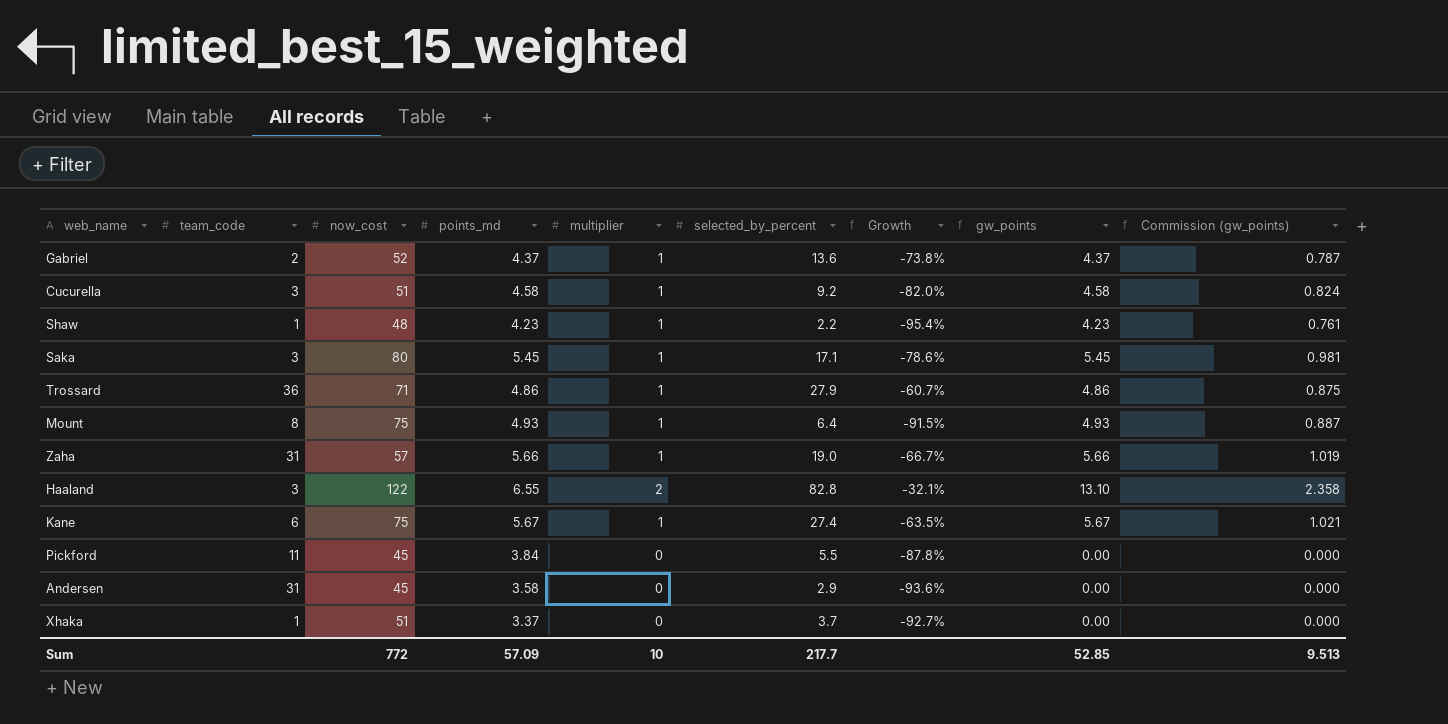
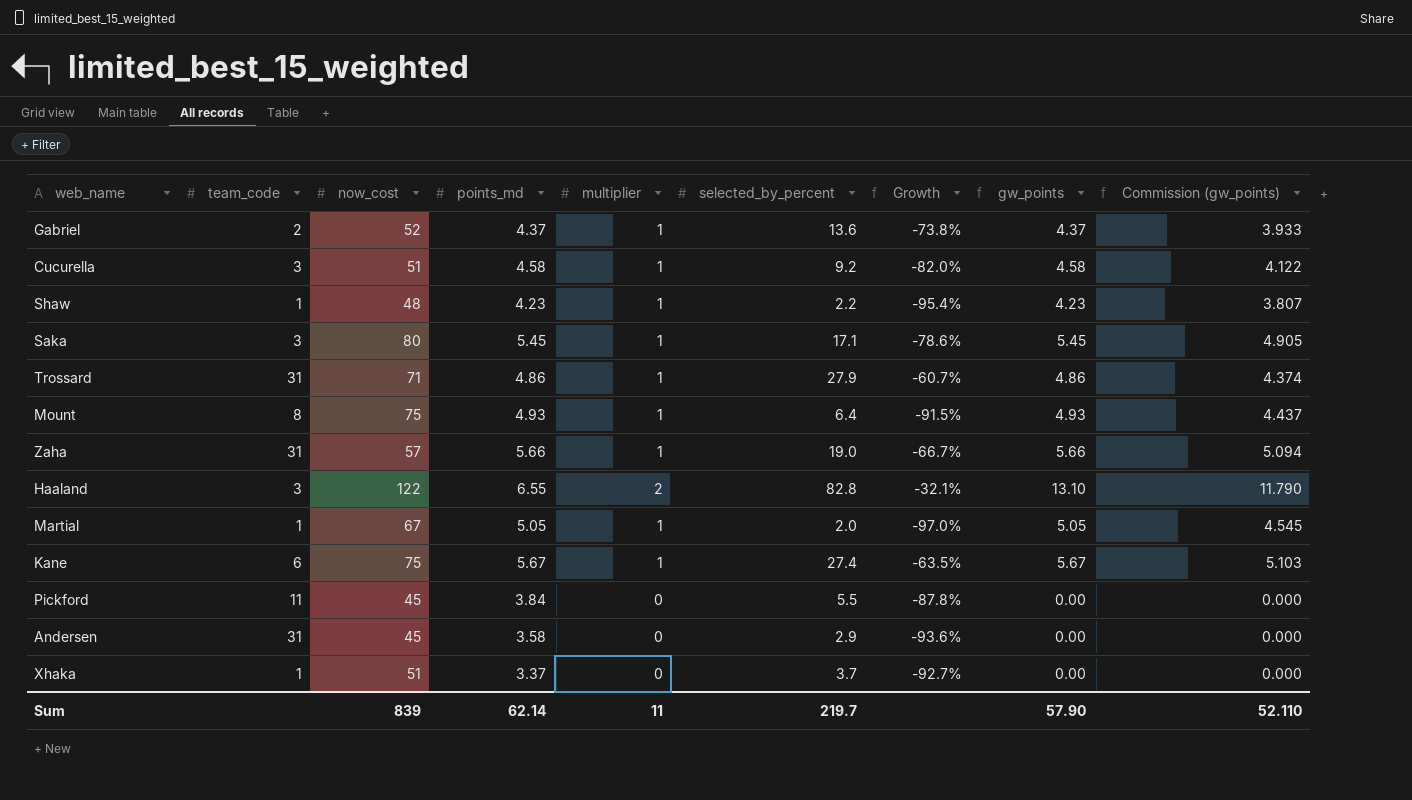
column Commission (gw_points) | formula: [gw_points] * 0.18 -> [gw_points] * 0.9
Trossard | team_code: 36 -> 31
row Martial: none -> 1 | 67 | 5.05 | 1 | 2.0 | -97.0% | 5.05 | 4.545
Sum | now_cost: 772 -> 839
Sum | points_md: 57.09 -> 62.14
Sum | multiplier: 10 -> 11
Sum | selected_by_percent: 217.7 -> 219.7
Sum | gw_points: 52.85 -> 57.90
Sum | Commission (gw_points): 9.513 -> 52.110

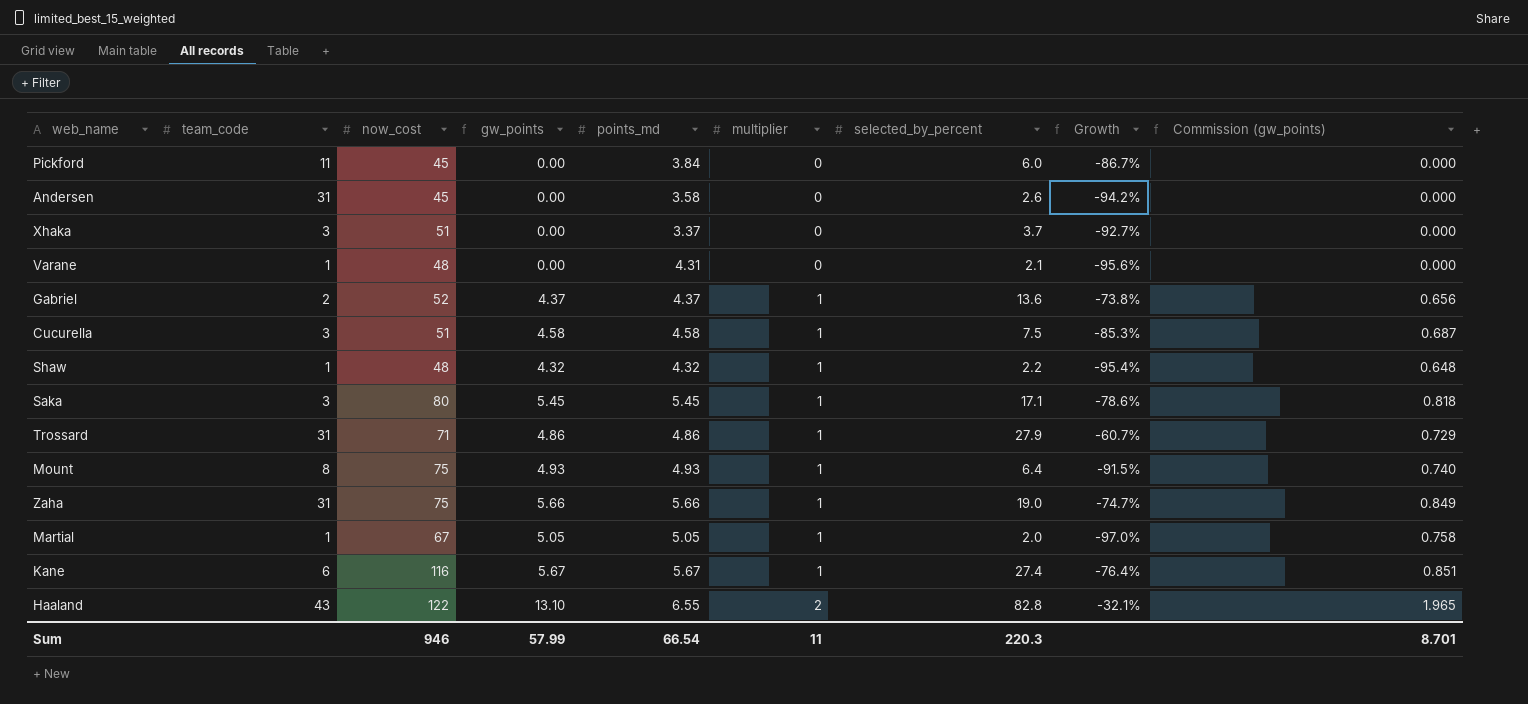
row order: none -> multiplier ascending
column gw_points | position: 8 -> 4
column Commission (gw_points) | formula: [gw_points] * 0.9 -> [gw_points] * 0.15
Pickford | selected_by_percent: 5.5 -> 6.0
Pickford | Growth: -87.8% -> -86.7%
Andersen | selected_by_percent: 2.9 -> 2.6
Andersen | Growth: -93.6% -> -94.2%
Xhaka | team_code: 1 -> 3
row Varane: none -> 1 | 48 | 0.00 | 4.31 | 0 | 2.1 | -95.6% | 0.000
Cucurella | selected_by_percent: 9.2 -> 7.5
Cucurella | Growth: -82.0% -> -85.3%
Shaw | gw_points: 4.23 -> 4.32
Shaw | points_md: 4.23 -> 4.32
Zaha | now_cost: 57 -> 75
Zaha | Growth: -66.7% -> -74.7%
Kane | now_cost: 75 -> 116
Kane | Growth: -63.5% -> -76.4%
Haaland | team_code: 3 -> 43
Sum | now_cost: 839 -> 946
Sum | gw_points: 57.90 -> 57.99
Sum | points_md: 62.14 -> 66.54
Sum | selected_by_percent: 219.7 -> 220.3
Sum | Commission (gw_points): 52.110 -> 8.701

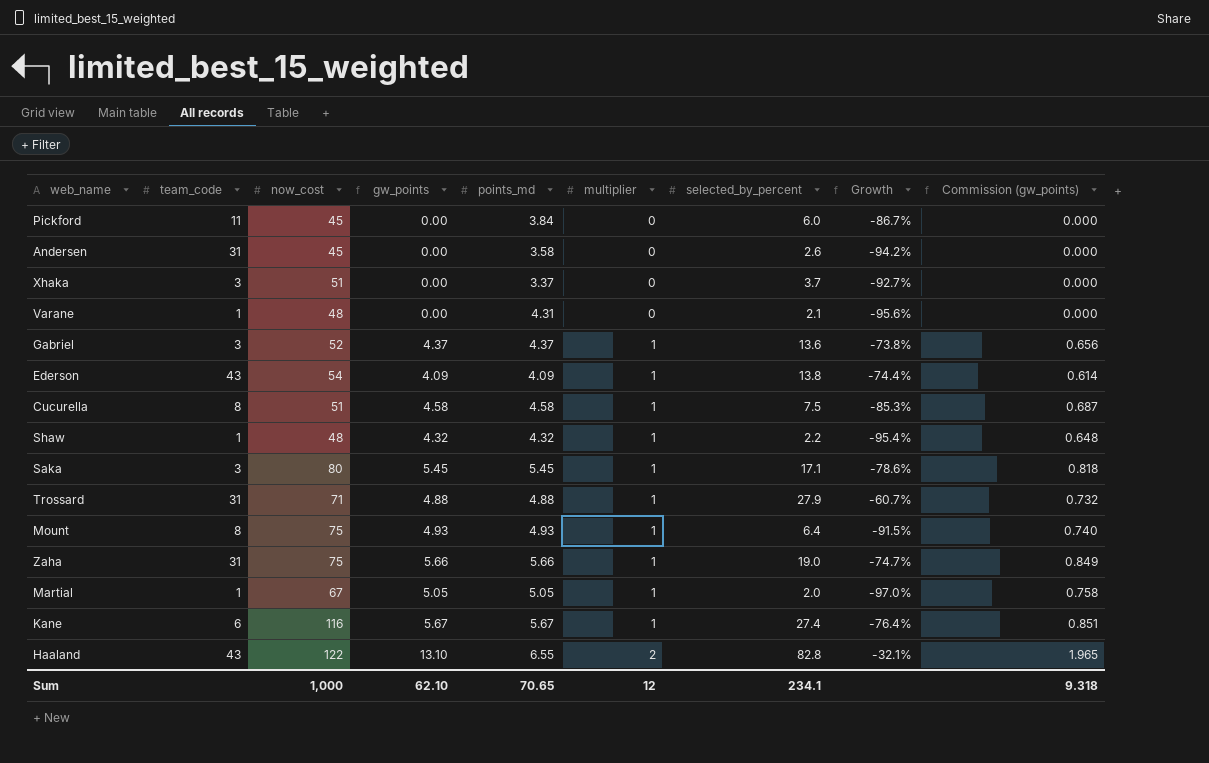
Gabriel | team_code: 2 -> 3
row Ederson: none -> 43 | 54 | 4.09 | 4.09 | 1 | 13.8 | -74.4% | 0.614
Cucurella | team_code: 3 -> 8
Trossard | gw_points: 4.86 -> 4.88
Trossard | points_md: 4.86 -> 4.88
Trossard | Commission (gw_points): 0.729 -> 0.732
Sum | now_cost: 946 -> 1,000
Sum | gw_points: 57.99 -> 62.10
Sum | points_md: 66.54 -> 70.65
Sum | multiplier: 11 -> 12
Sum | selected_by_percent: 220.3 -> 234.1
Sum | Commission (gw_points): 8.701 -> 9.318

